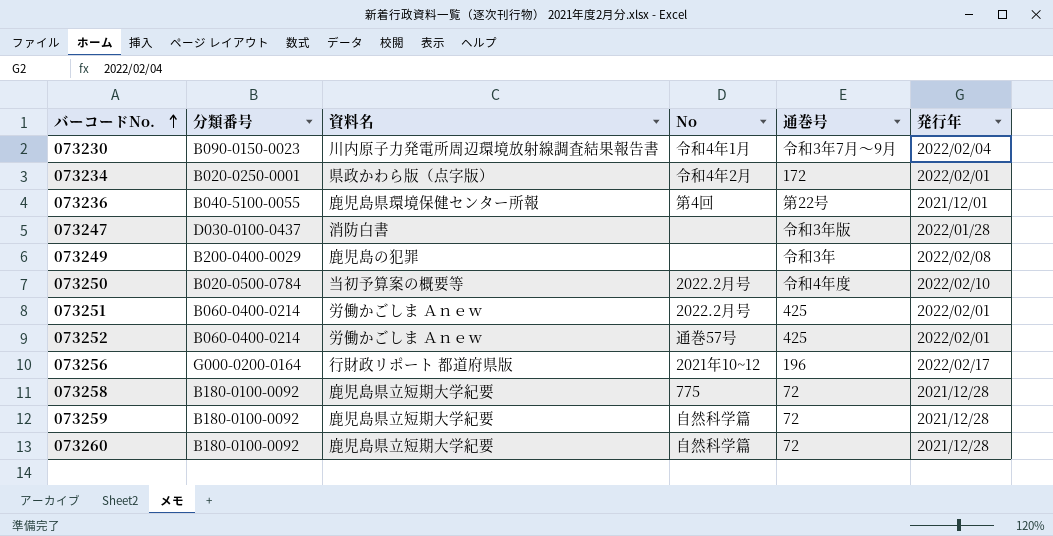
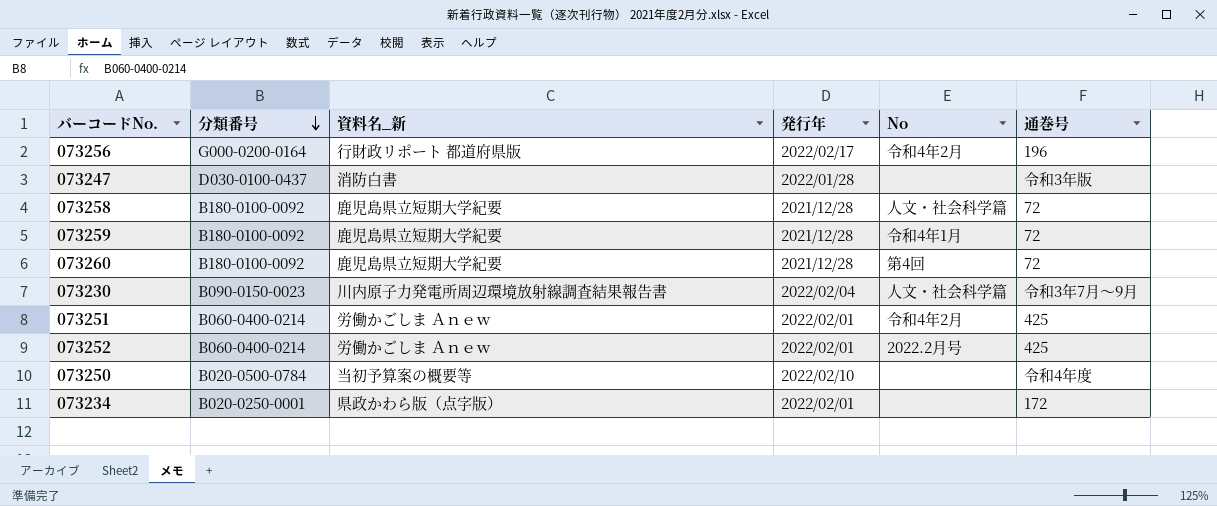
row order: バーコードNo. ascending -> 分類番号 descending
column name: 資料名 -> 資料名_新
column 発行年 | position: 6 -> 4
row 073236: B040-5100-0055 | 鹿児島県環境保健センター所報 | 第4回 | 第22号 | 2021/12/01 -> none
row 073249: B200-0400-0029 | 鹿児島の犯罪 | none | 令和3年 | 2022/02/08 -> none
073256 | No: 2021年10~12 -> 令和4年2月
073258 | No: 775 -> 人文・社会科学篇
073259 | No: 自然科学篇 -> 令和4年1月
073260 | No: 自然科学篇 -> 第4回
073230 | No: 令和4年1月 -> 人文・社会科学篇
073251 | No: 2022.2月号 -> 令和4年2月
073252 | No: 通巻57号 -> 2022.2月号
073250 | No: 2022.2月号 -> none
073234 | No: 令和4年2月 -> none

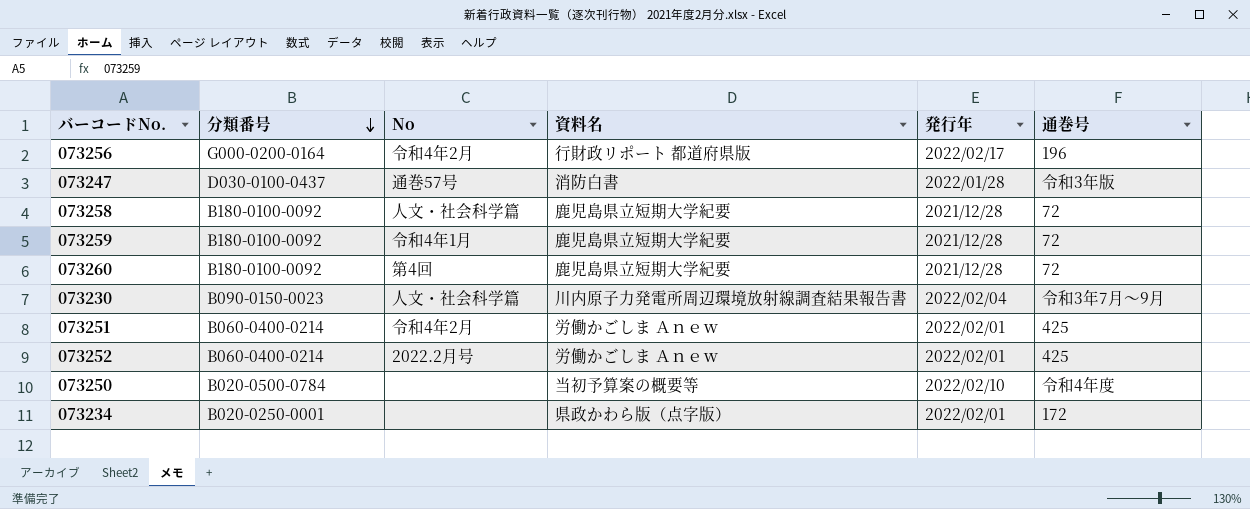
column No | position: 5 -> 3
column name: 資料名_新 -> 資料名
073247 | No: none -> 通巻57号

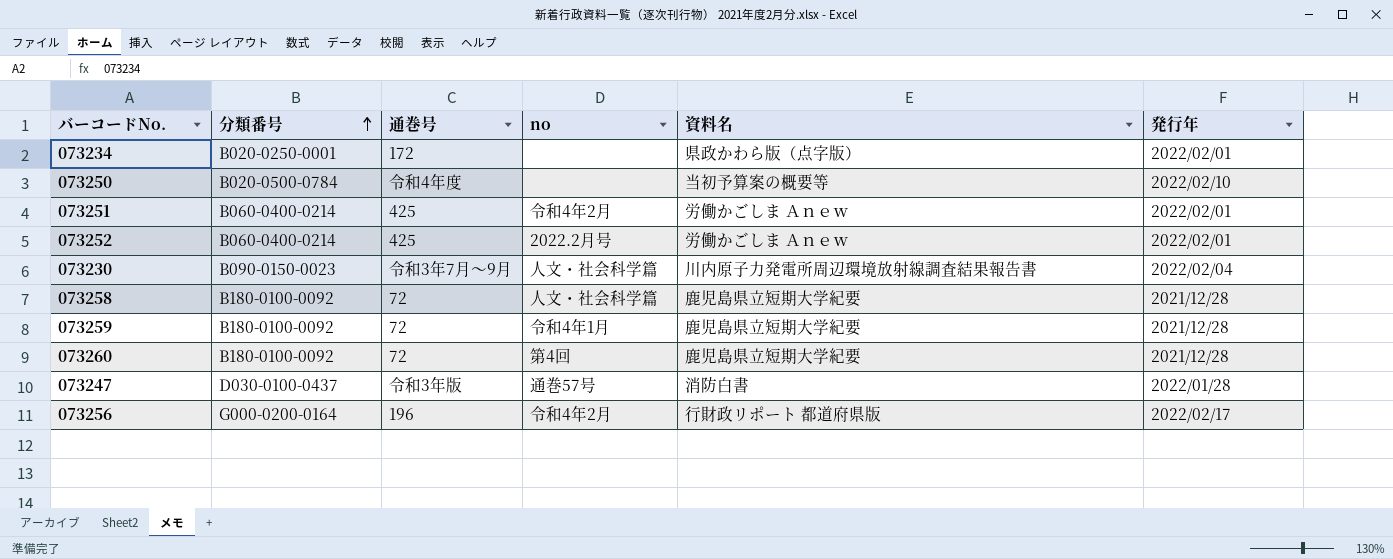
row order: 分類番号 descending -> 分類番号 ascending
column 通巻号 | position: 6 -> 3
column name: No -> no

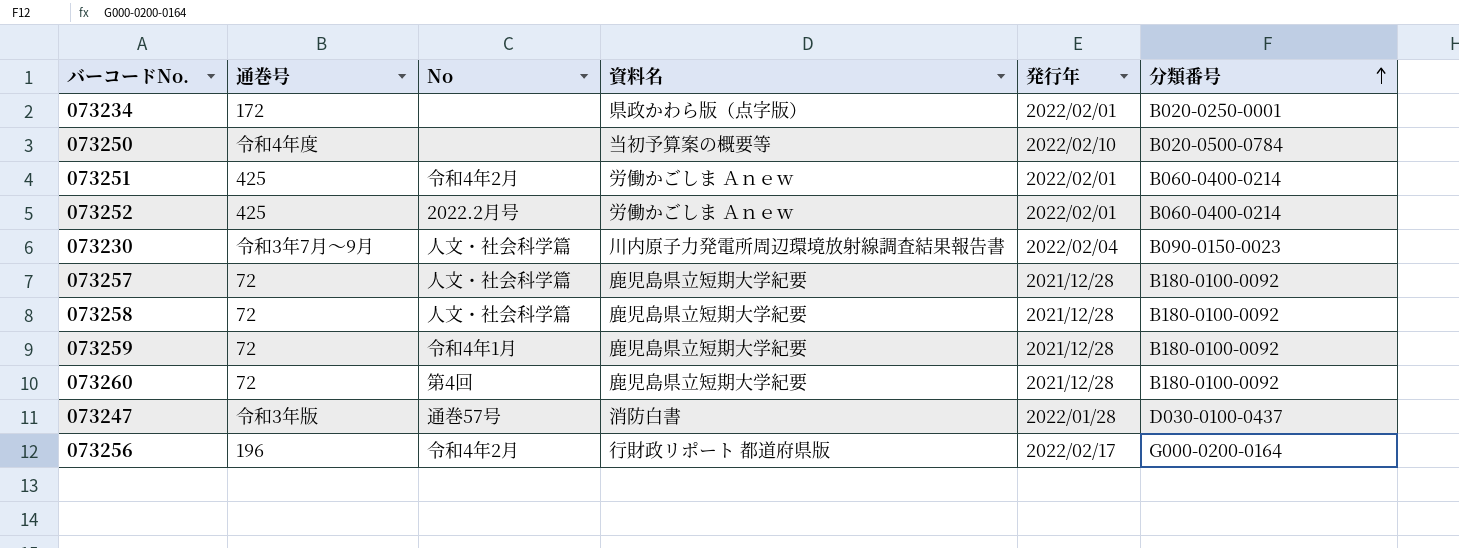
column name: no -> No
column 分類番号 | position: 2 -> 6
row 073257: none -> 72 | 人文・社会科学篇 | 鹿児島県立短期大学紀要 | 2021/12/28 | B180-0100-0092

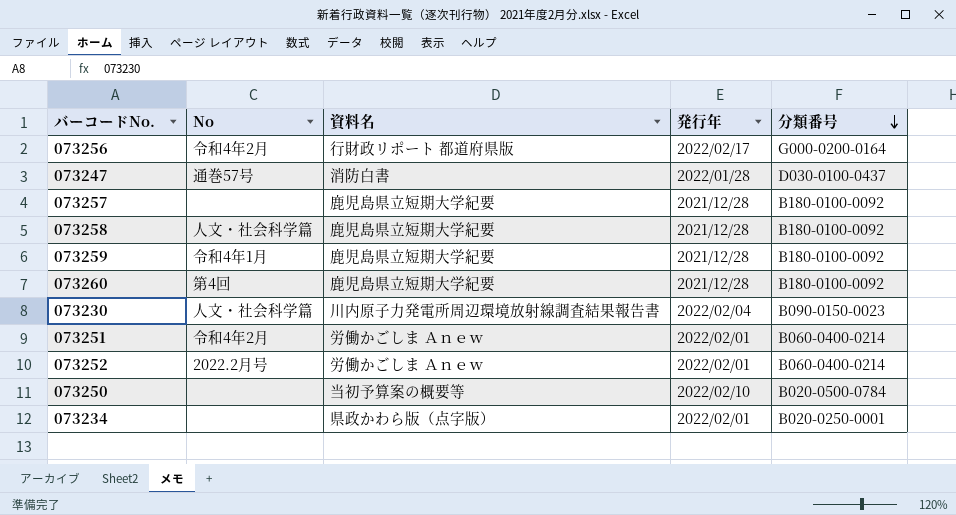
row order: 分類番号 ascending -> 分類番号 descending
column 通巻号 | position: 2 -> none
073257 | No: 人文・社会科学篇 -> none

